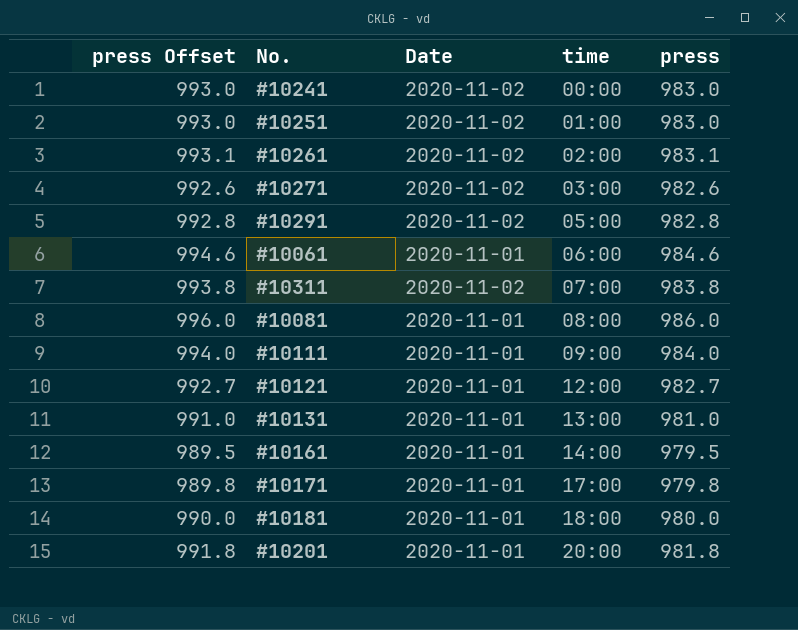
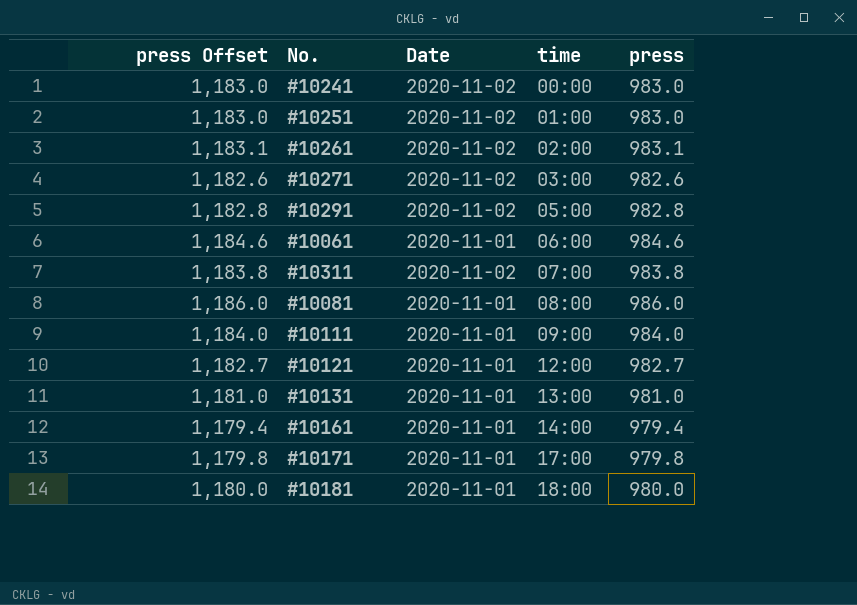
column press Offset | formula: [press] + 10 -> [press] + 200
row #10201: 991.8 | 2020-11-01 | 20:00 | 981.8 -> none
#10161 | press: 979.5 -> 979.4

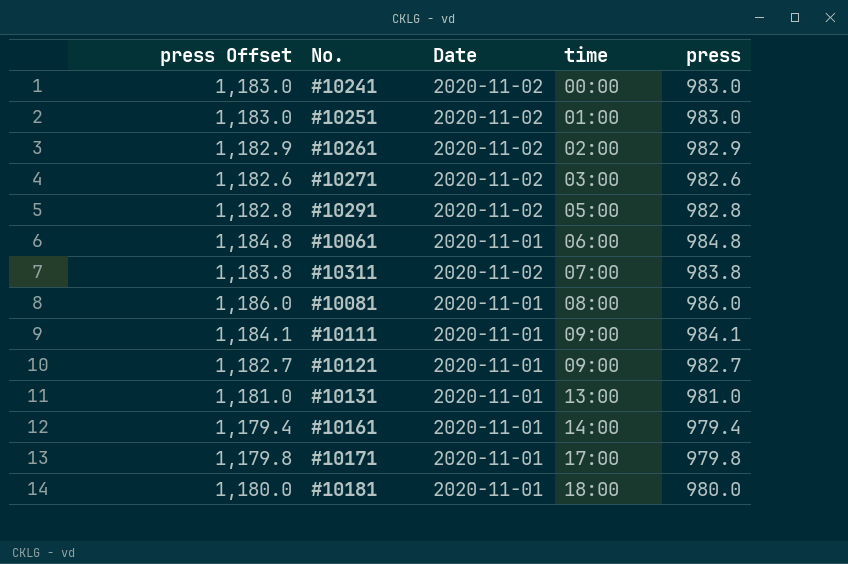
#10261 | press Offset: 1,183.1 -> 1,182.9
#10261 | press: 983.1 -> 982.9
#10061 | press Offset: 1,184.6 -> 1,184.8
#10061 | press: 984.6 -> 984.8
#10111 | press Offset: 1,184.0 -> 1,184.1
#10111 | press: 984.0 -> 984.1
#10121 | time: 12:00 -> 09:00

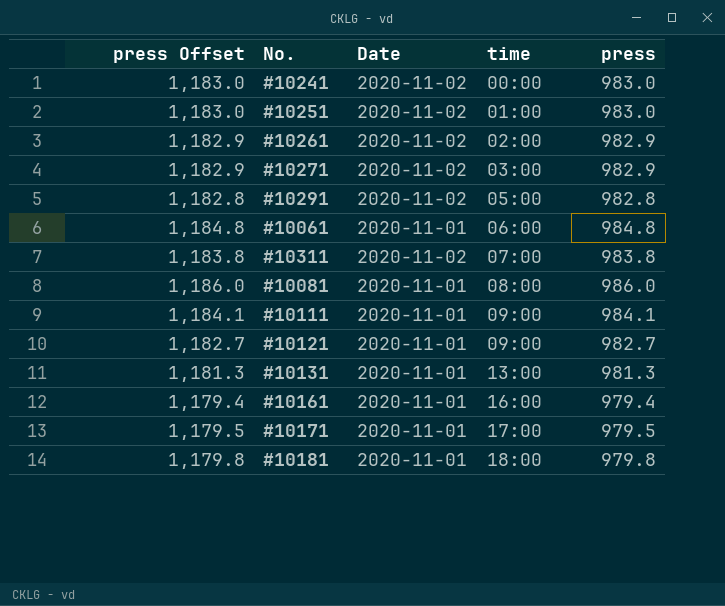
#10271 | press Offset: 1,182.6 -> 1,182.9
#10271 | press: 982.6 -> 982.9
#10131 | press Offset: 1,181.0 -> 1,181.3
#10131 | press: 981.0 -> 981.3
#10161 | time: 14:00 -> 16:00
#10171 | press Offset: 1,179.8 -> 1,179.5
#10171 | press: 979.8 -> 979.5
#10181 | press Offset: 1,180.0 -> 1,179.8
#10181 | press: 980.0 -> 979.8

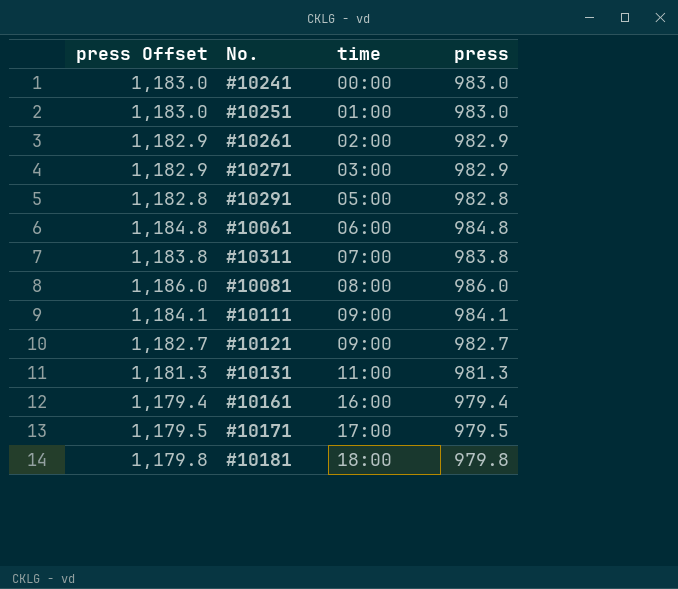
column Date | position: 3 -> none
#10131 | time: 13:00 -> 11:00

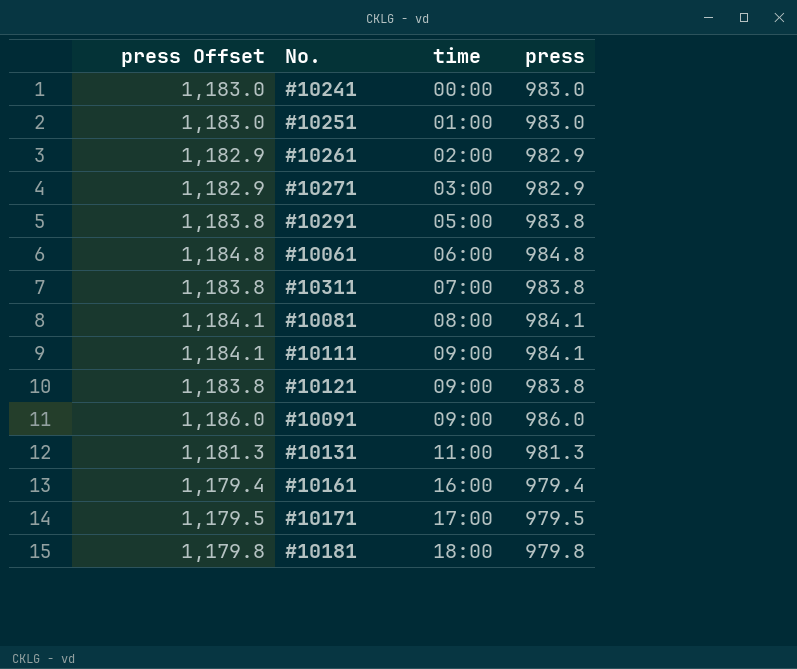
#10291 | press Offset: 1,182.8 -> 1,183.8
#10291 | press: 982.8 -> 983.8
#10081 | press Offset: 1,186.0 -> 1,184.1
#10081 | press: 986.0 -> 984.1
#10121 | press Offset: 1,182.7 -> 1,183.8
#10121 | press: 982.7 -> 983.8
row #10091: none -> 1,186.0 | 09:00 | 986.0

